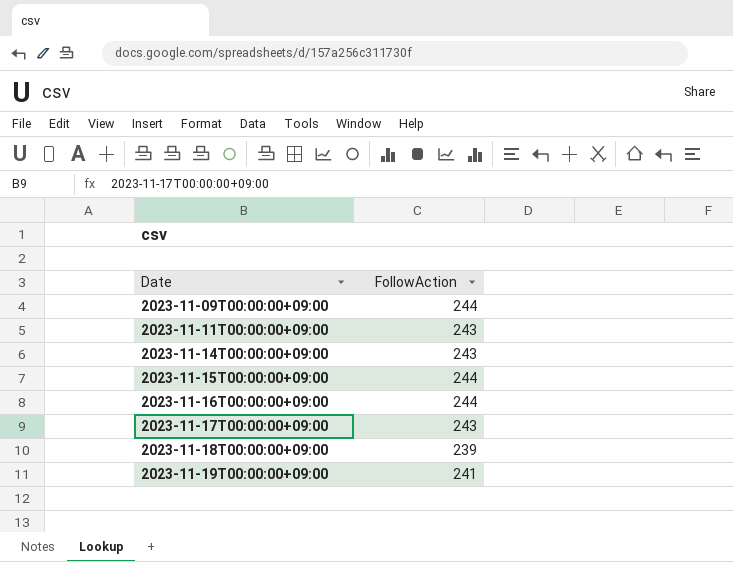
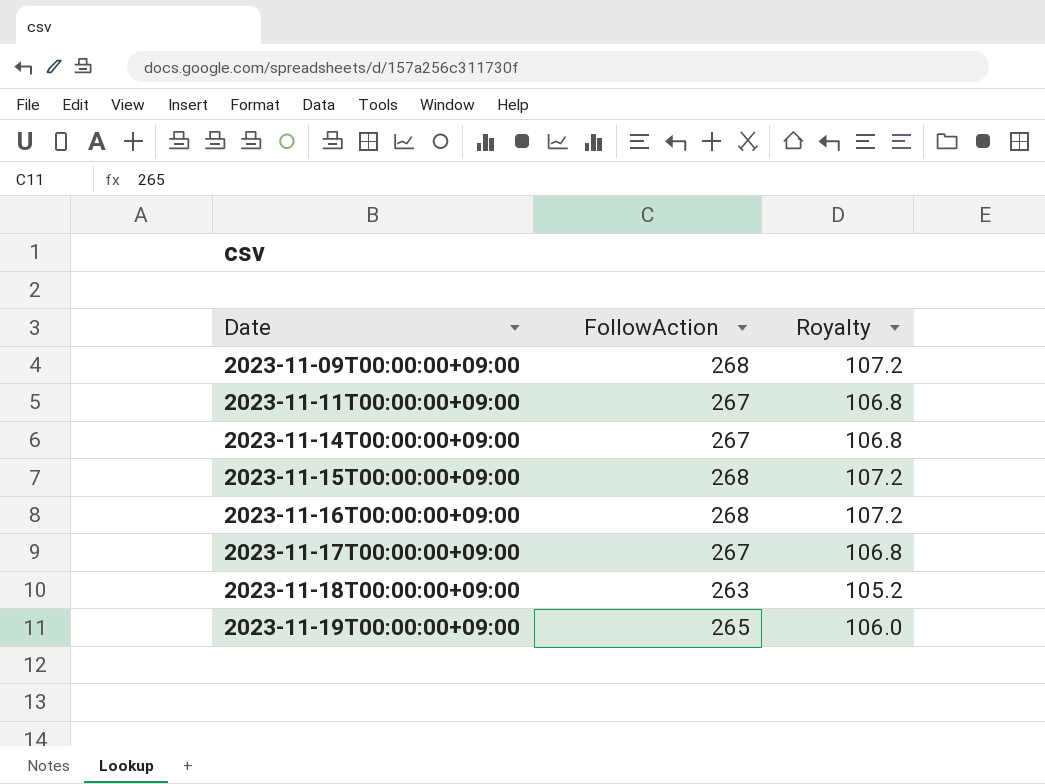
column Royalty | formula: none -> [FollowAction] * 0.4
2023-11-09T00:00:00+09:00 | FollowAction: 244 -> 268
2023-11-11T00:00:00+09:00 | FollowAction: 243 -> 267
2023-11-14T00:00:00+09:00 | FollowAction: 243 -> 267
2023-11-15T00:00:00+09:00 | FollowAction: 244 -> 268
2023-11-16T00:00:00+09:00 | FollowAction: 244 -> 268
2023-11-17T00:00:00+09:00 | FollowAction: 243 -> 267
2023-11-18T00:00:00+09:00 | FollowAction: 239 -> 263
2023-11-19T00:00:00+09:00 | FollowAction: 241 -> 265

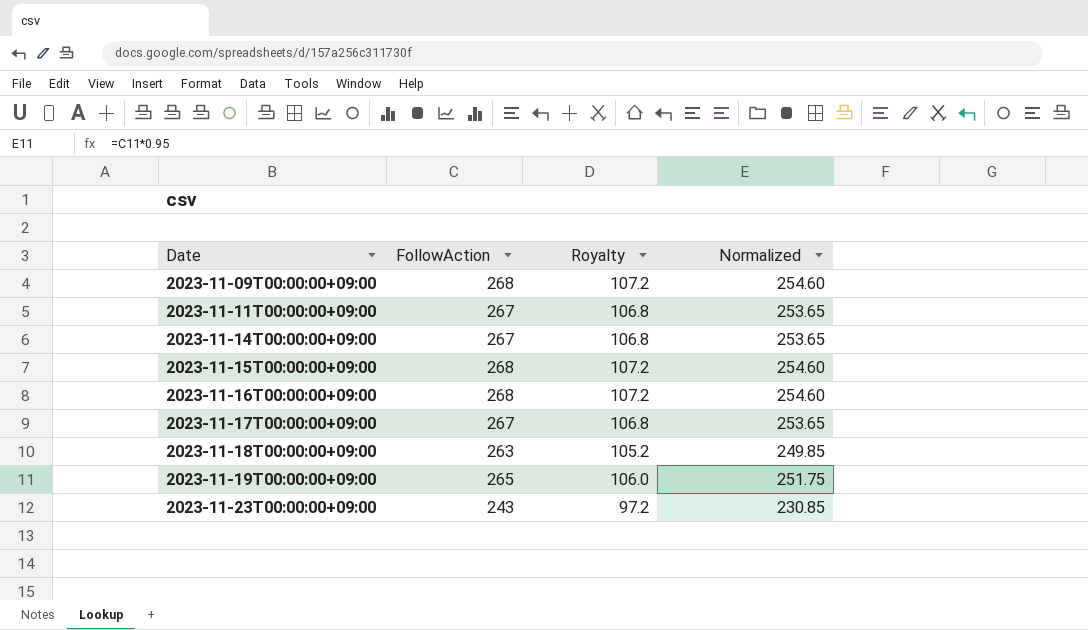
column Normalized | formula: none -> [FollowAction] * 0.95
row 2023-11-23T00:00:00+09:00: none -> 243 | 97.2 | 230.85

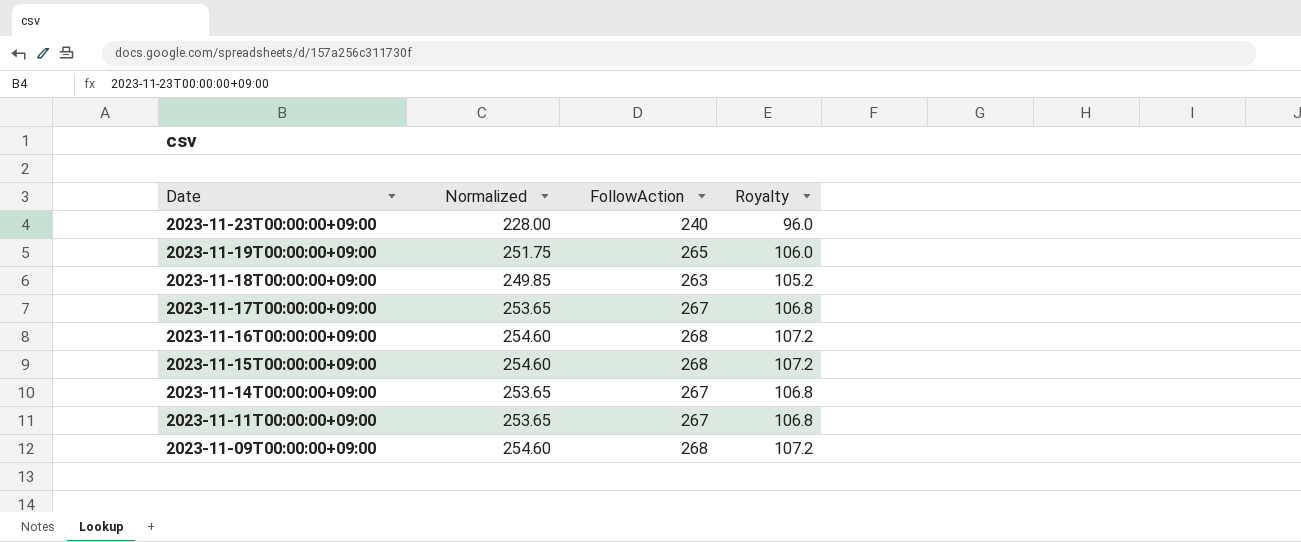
row order: Date ascending -> Date descending
column Normalized | position: 4 -> 2
2023-11-23T00:00:00+09:00 | Normalized: 230.85 -> 228.00
2023-11-23T00:00:00+09:00 | FollowAction: 243 -> 240
2023-11-23T00:00:00+09:00 | Royalty: 97.2 -> 96.0

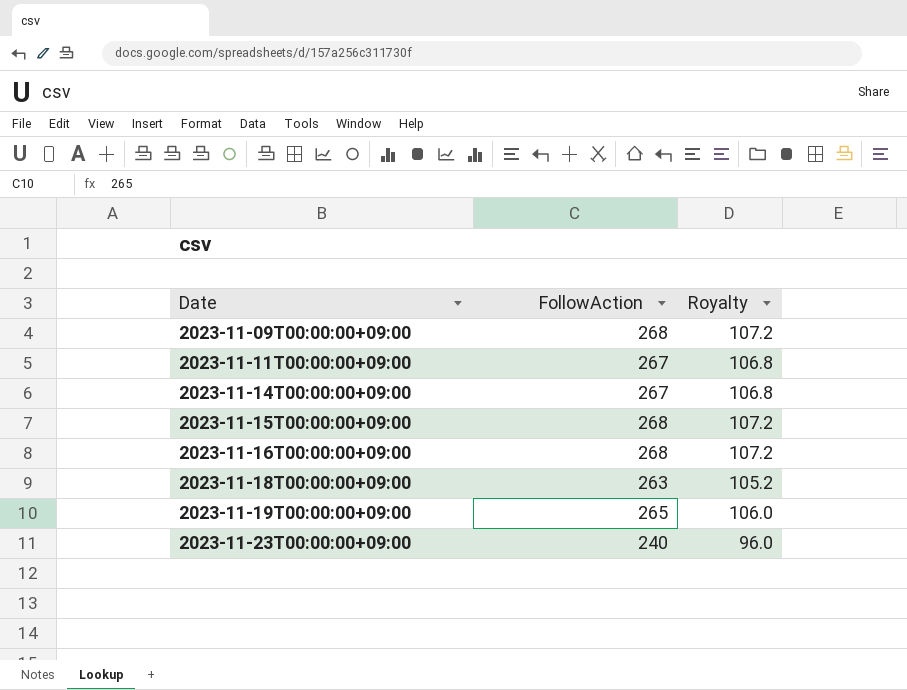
row order: Date descending -> Date ascending
column Normalized | formula: [FollowAction] * 0.95 -> none
row 2023-11-17T00:00:00+09:00: 253.65 | 267 | 106.8 -> none

